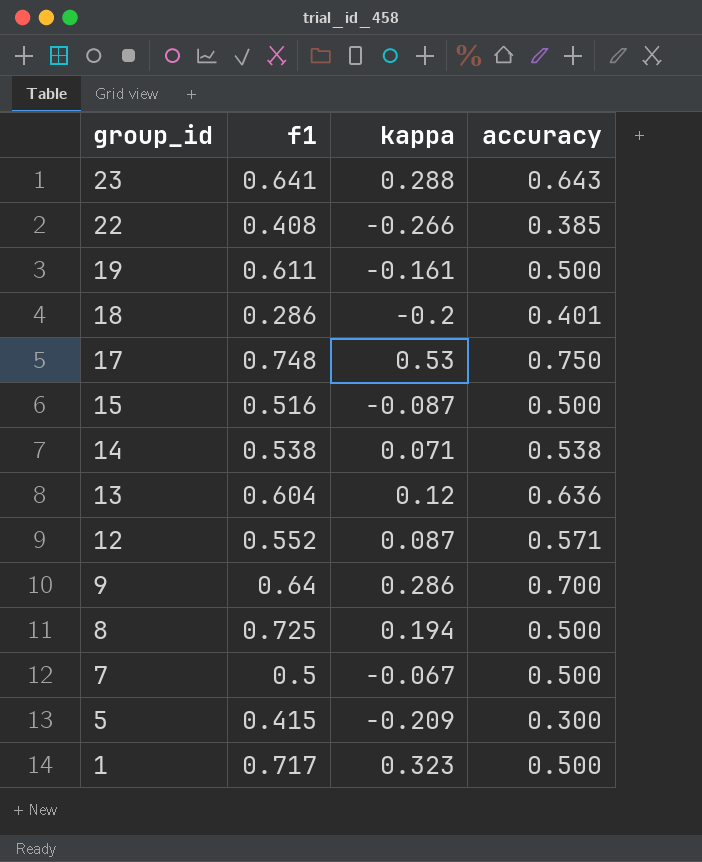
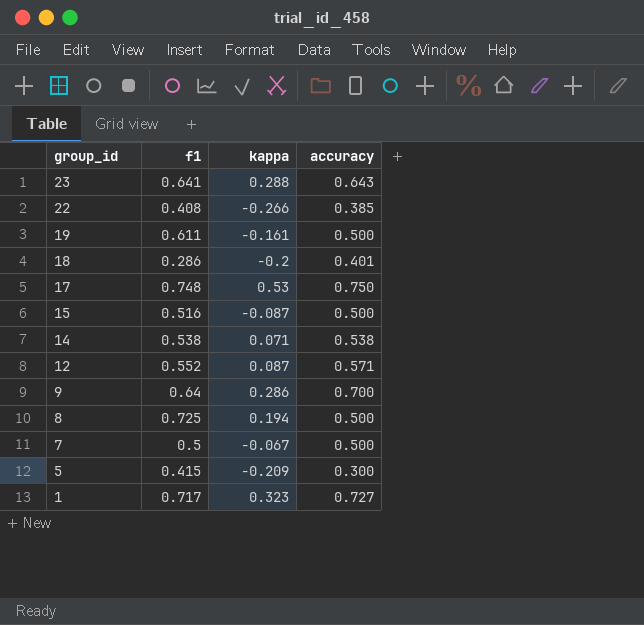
row 13: 0.604 | 0.12 | 0.636 -> none
1 | accuracy: 0.500 -> 0.727

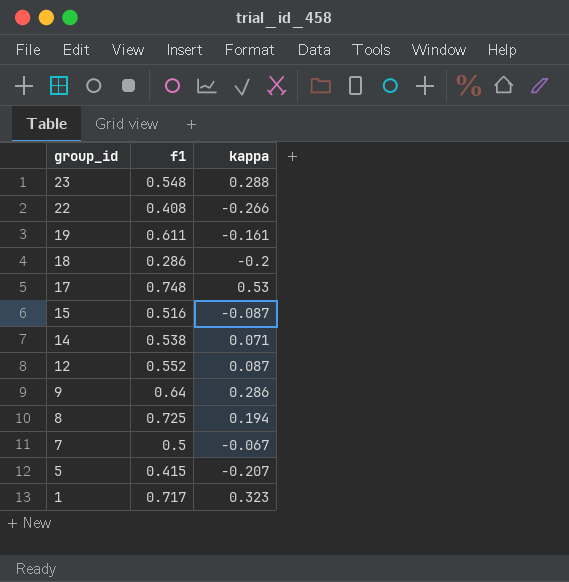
column accuracy | position: 4 -> none
23 | f1: 0.641 -> 0.548
5 | kappa: -0.209 -> -0.207

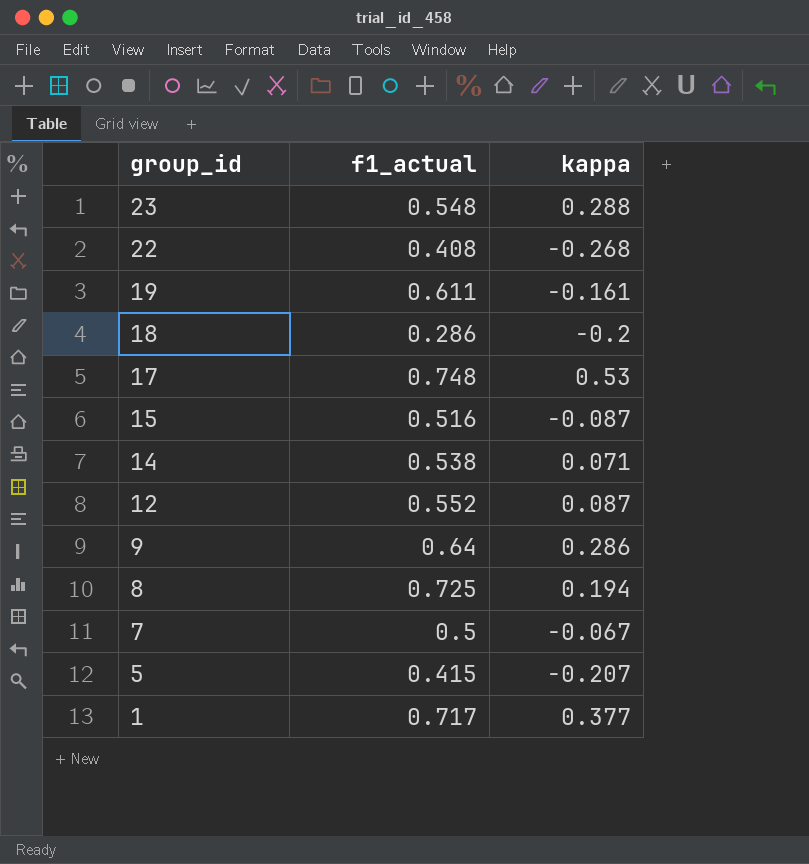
column name: f1 -> f1_actual
22 | kappa: -0.266 -> -0.268
1 | kappa: 0.323 -> 0.377

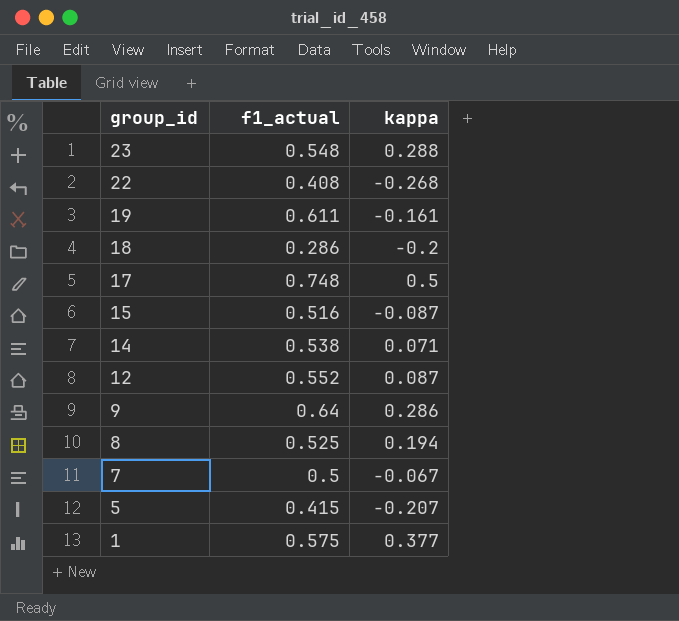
17 | kappa: 0.53 -> 0.5
8 | f1_actual: 0.725 -> 0.525
1 | f1_actual: 0.717 -> 0.575

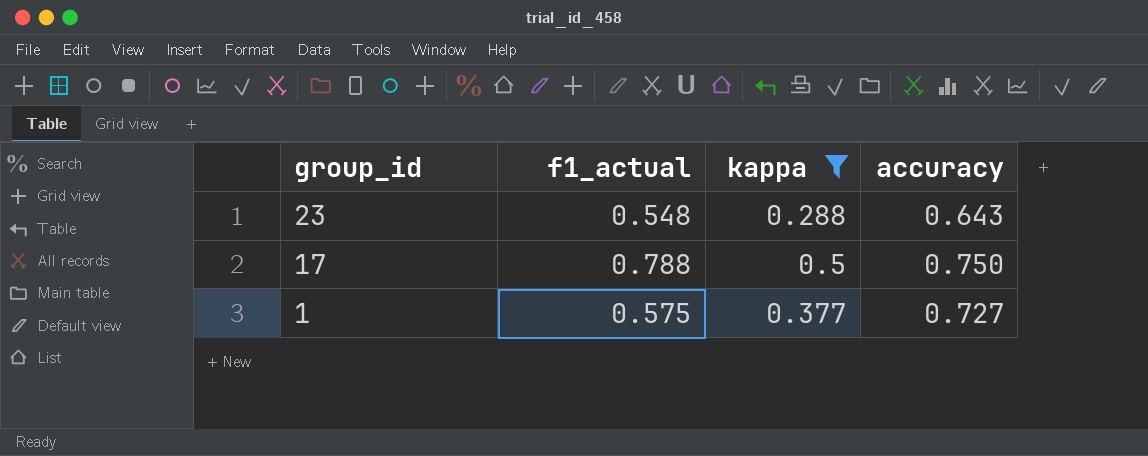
filter: none -> kappa >= 0.288
column accuracy | position: none -> 4
17 | f1_actual: 0.748 -> 0.788

